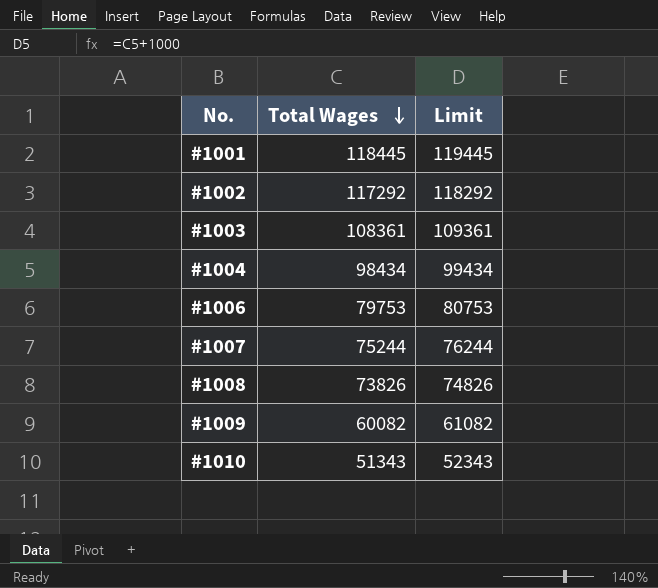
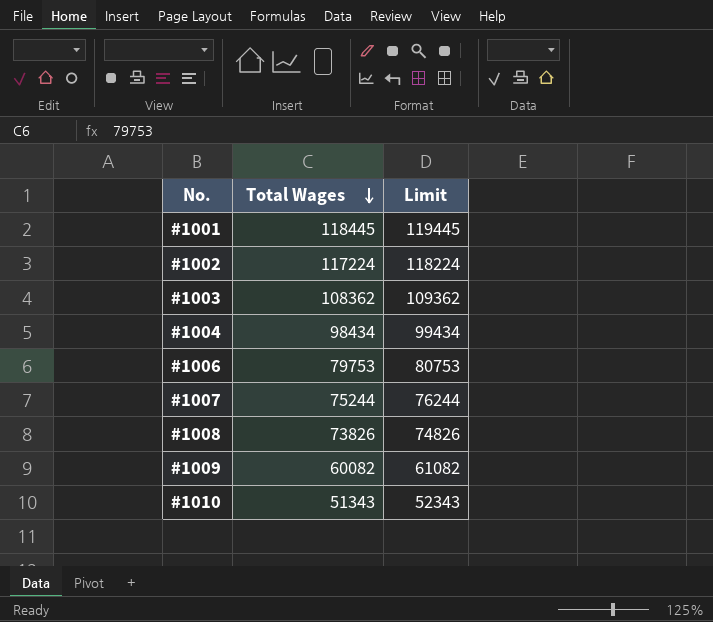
#1002 | Total Wages: 117292 -> 117224
#1002 | Limit: 118292 -> 118224
#1003 | Total Wages: 108361 -> 108362
#1003 | Limit: 109361 -> 109362

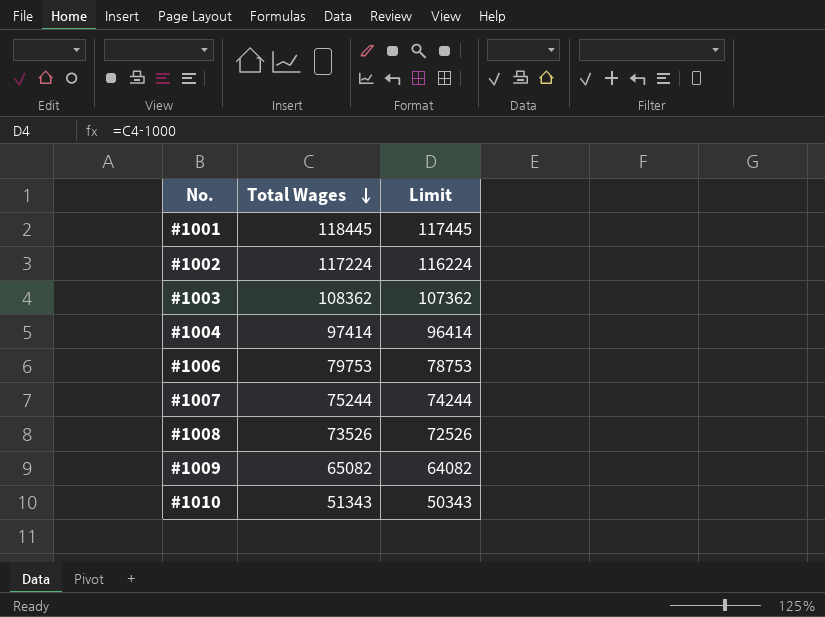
column Limit | formula: [Total Wages] + 1000 -> [Total Wages] - 1000
#1004 | Total Wages: 98434 -> 97414
#1008 | Total Wages: 73826 -> 73526
#1009 | Total Wages: 60082 -> 65082

